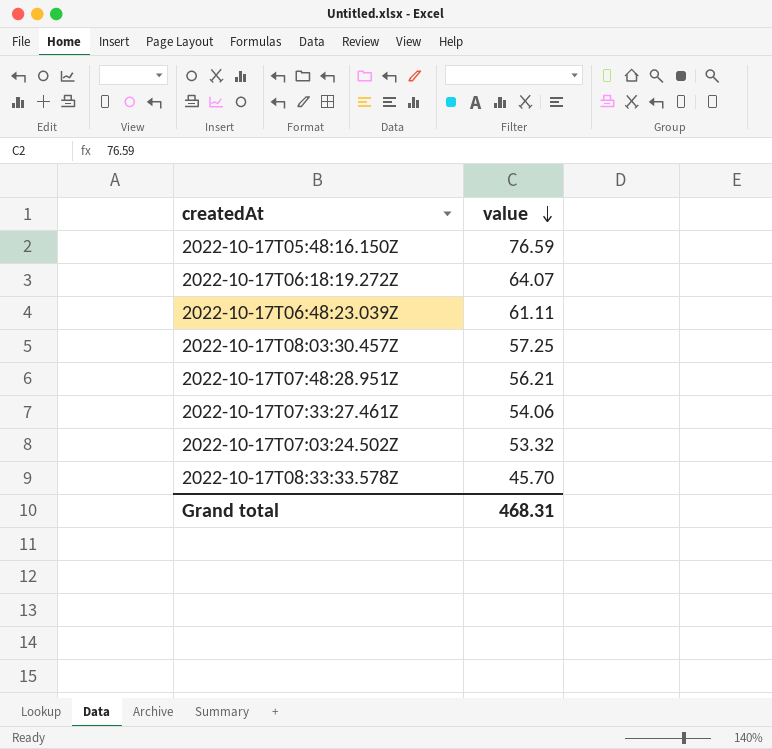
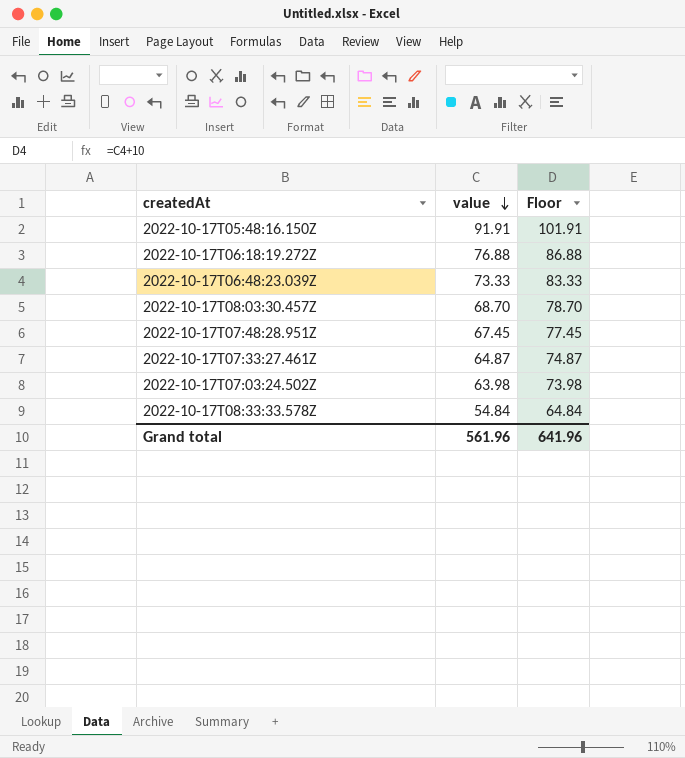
column Floor | formula: none -> [value] + 10
2022-10-17T05:48:16.150Z | value: 76.59 -> 91.91
2022-10-17T06:18:19.272Z | value: 64.07 -> 76.88
2022-10-17T06:48:23.039Z | value: 61.11 -> 73.33
2022-10-17T08:03:30.457Z | value: 57.25 -> 68.70
2022-10-17T07:48:28.951Z | value: 56.21 -> 67.45
2022-10-17T07:33:27.461Z | value: 54.06 -> 64.87
2022-10-17T07:03:24.502Z | value: 53.32 -> 63.98
2022-10-17T08:33:33.578Z | value: 45.70 -> 54.84
Grand total | value: 468.31 -> 561.96

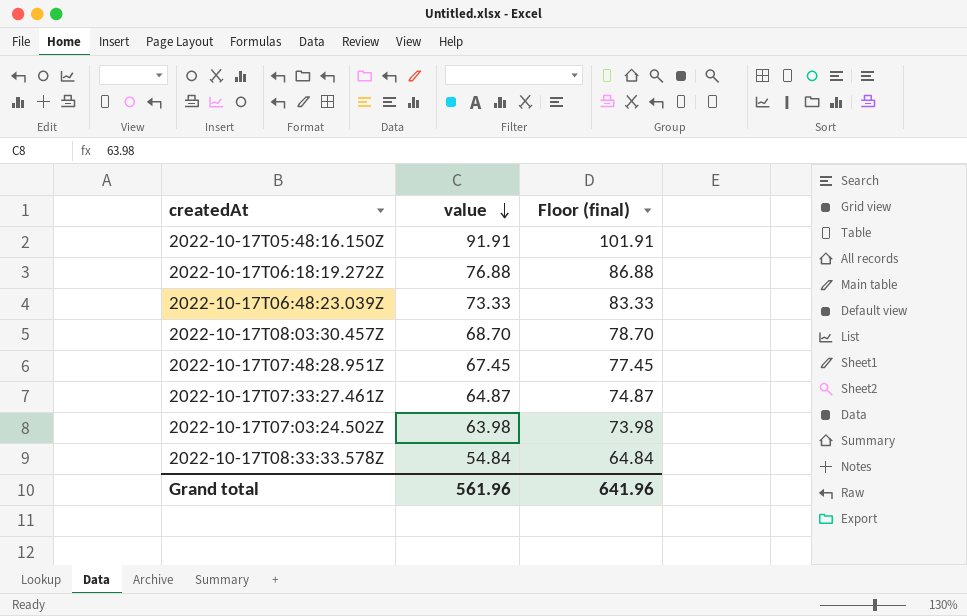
column name: Floor -> Floor (final)

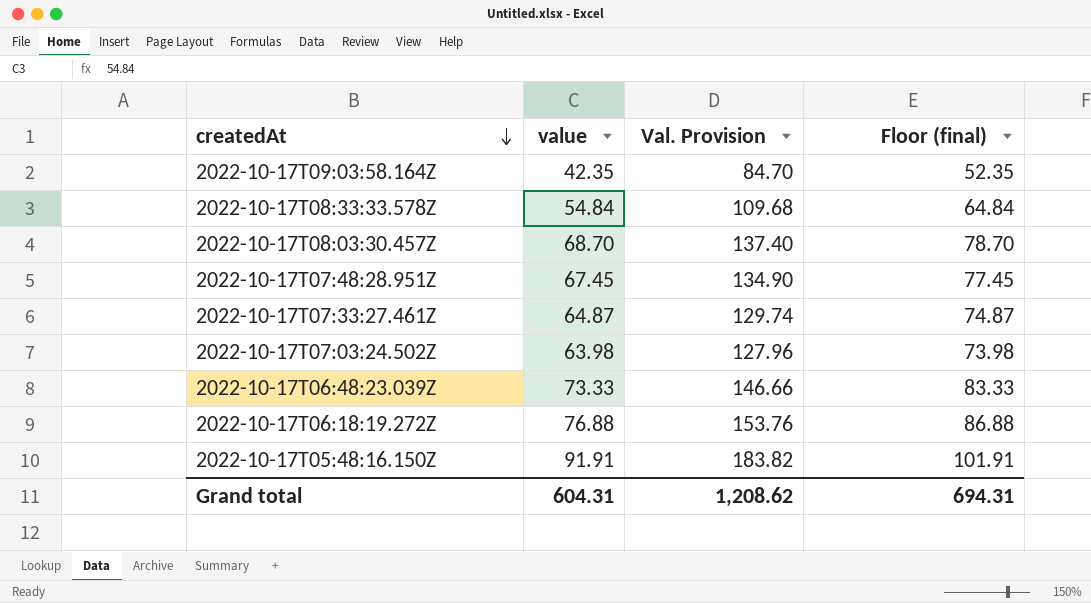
row order: value descending -> createdAt descending
column Val. Provision | formula: none -> [value] * 2
row 2022-10-17T09:03:58.164Z: none -> 42.35 | 84.70 | 52.35
Grand total | value: 561.96 -> 604.31
Grand total | Floor (final): 641.96 -> 694.31

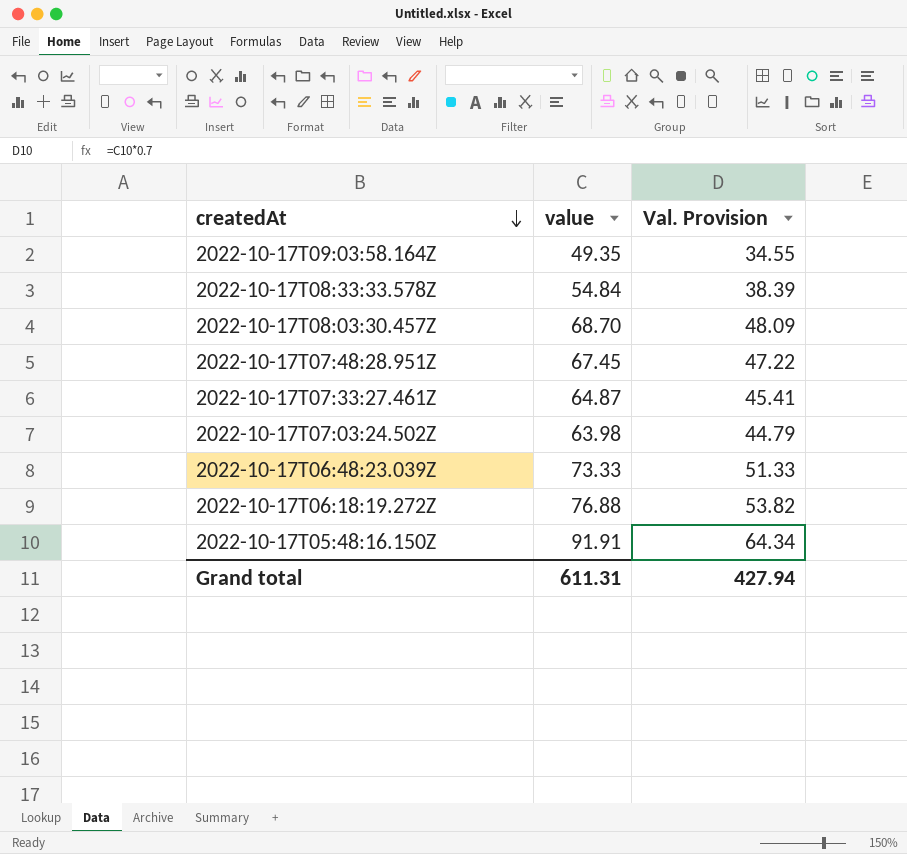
column Floor (final) | formula: [value] + 10 -> none
column Val. Provision | formula: [value] * 2 -> [value] * 0.7
2022-10-17T09:03:58.164Z | value: 42.35 -> 49.35
Grand total | value: 604.31 -> 611.31
Grand total | Val. Provision: 1,208.62 -> 427.94

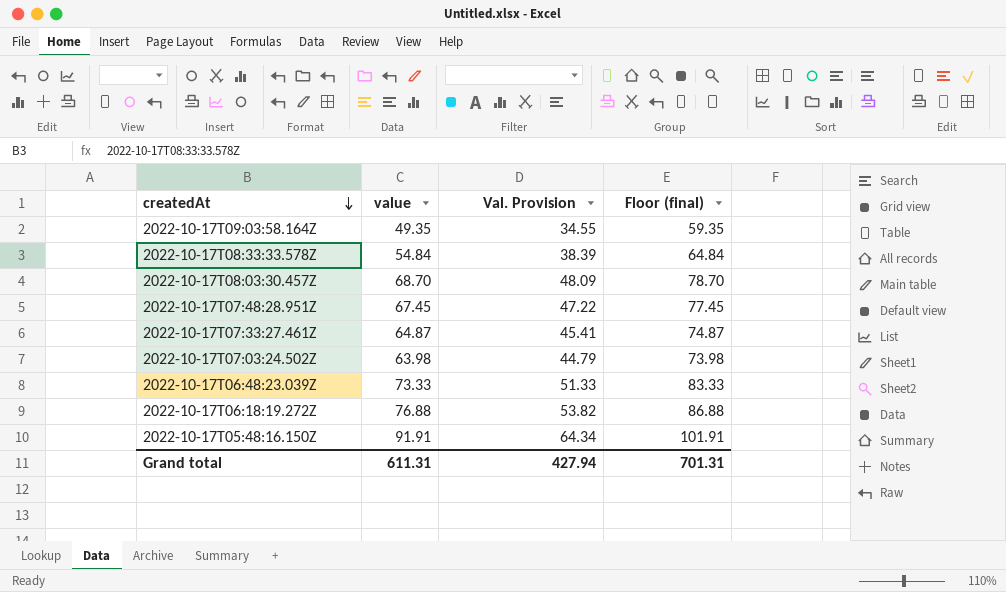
column Floor (final) | formula: none -> [value] + 10

